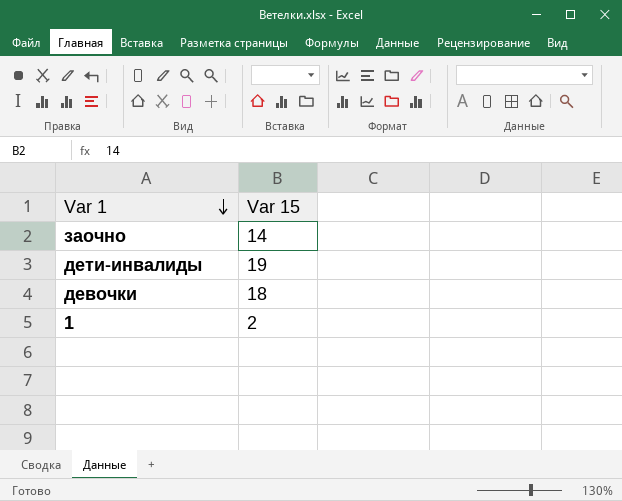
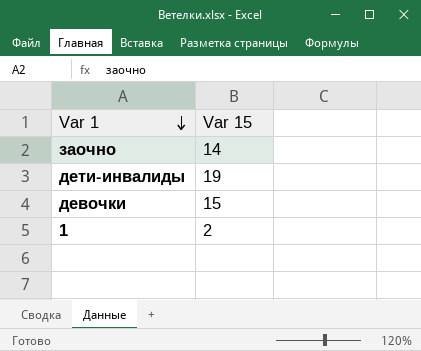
девочки | Var 15: 18 -> 15

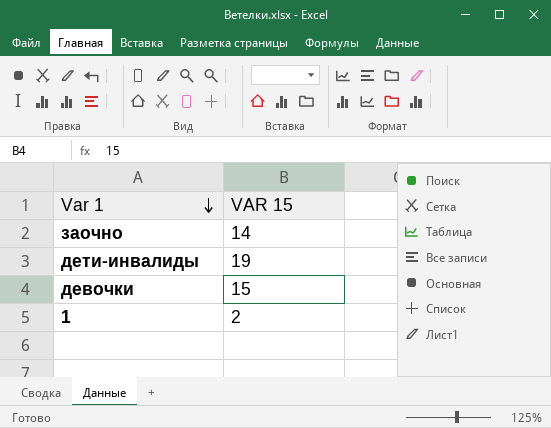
column name: Var 15 -> VAR 15

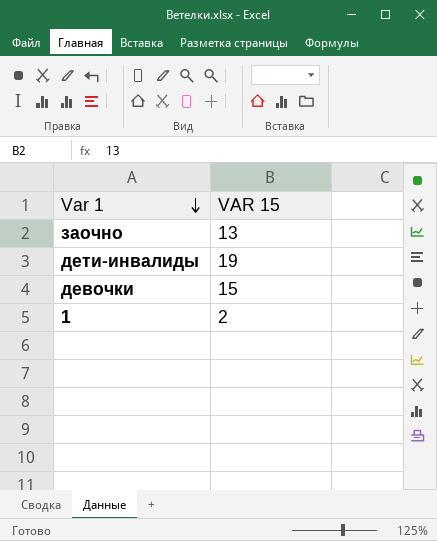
заочно | VAR 15: 14 -> 13

